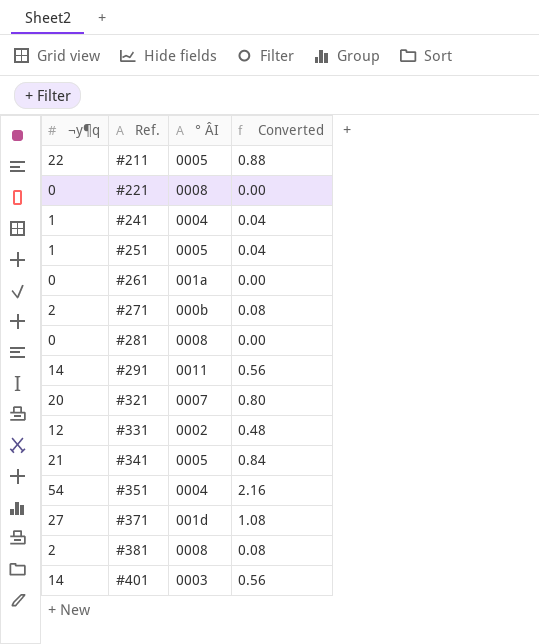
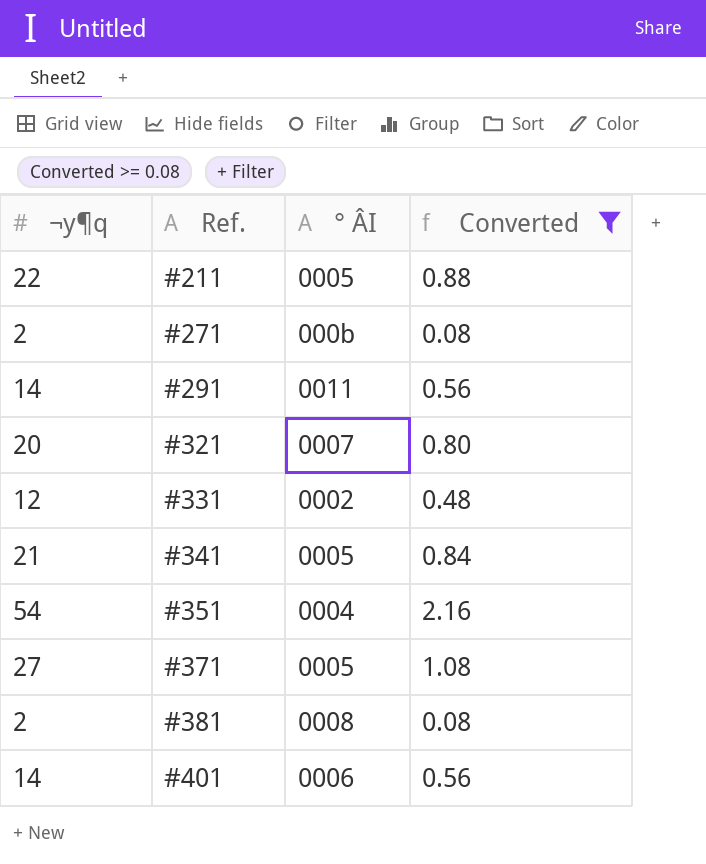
filter: none -> Converted >= 0.08
#371 | ° ÂI: 001d -> 0005
#401 | ° ÂI: 0003 -> 0006

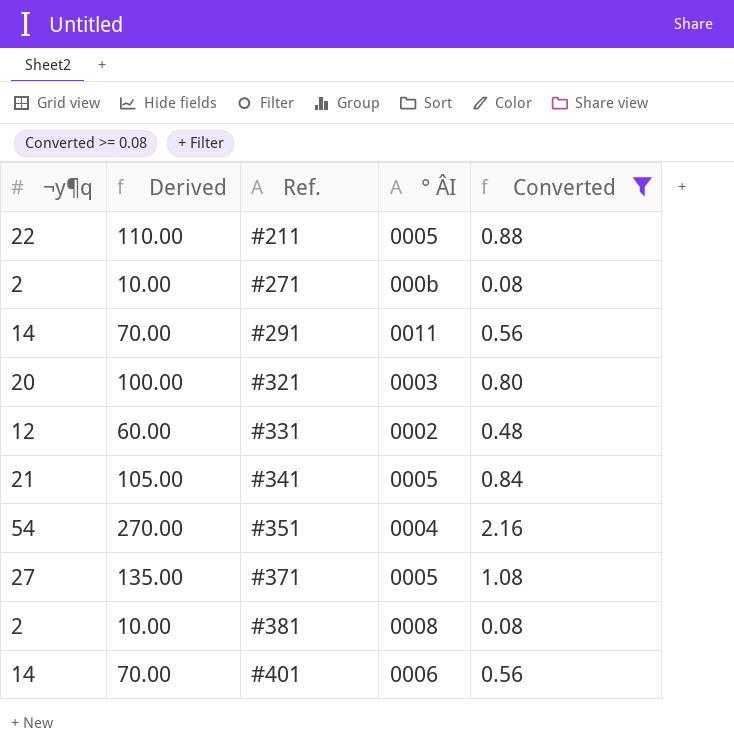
column Derived | formula: none -> [¬y¶q] * 5
#321 | ° ÂI: 0007 -> 0003

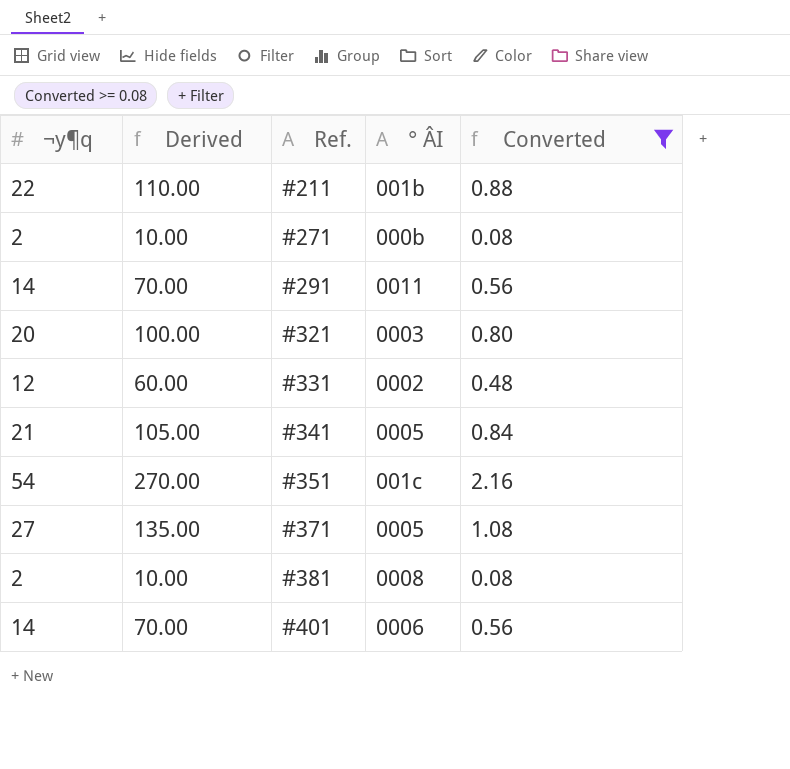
#211 | ° ÂI: 0005 -> 001b
#351 | ° ÂI: 0004 -> 001c

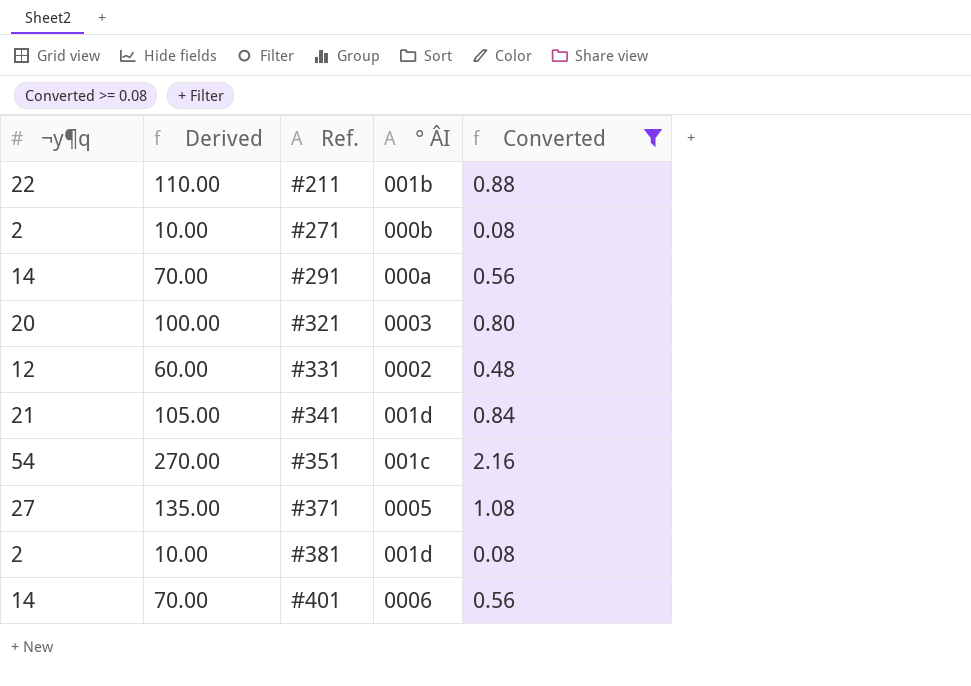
#291 | ° ÂI: 0011 -> 000a
#341 | ° ÂI: 0005 -> 001d
#381 | ° ÂI: 0008 -> 001d

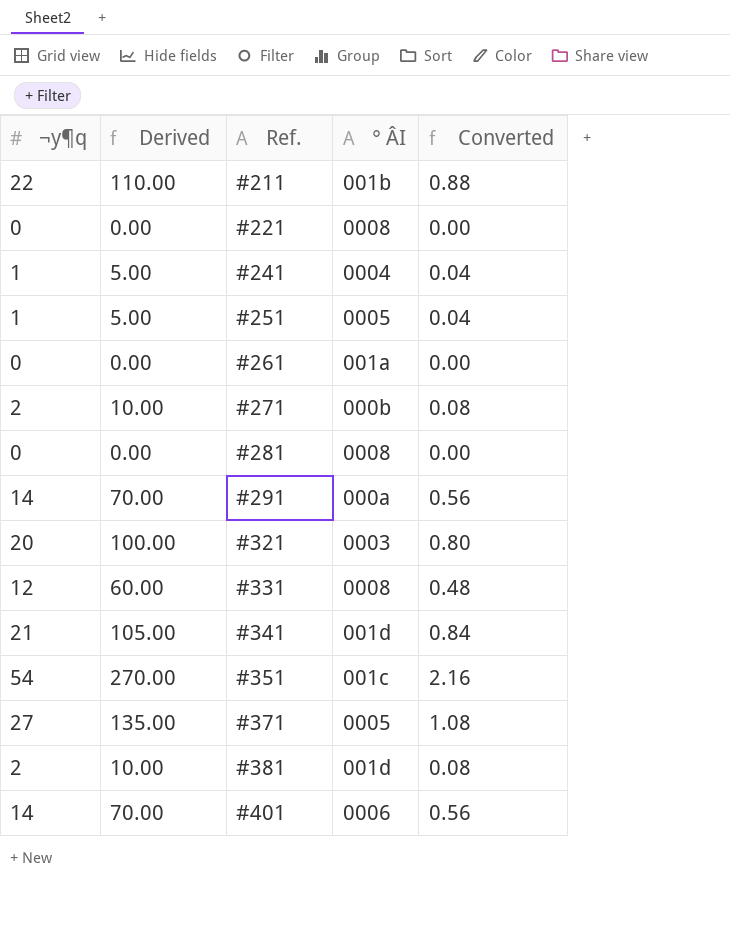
filter: Converted >= 0.08 -> none
#331 | ° ÂI: 0002 -> 0008

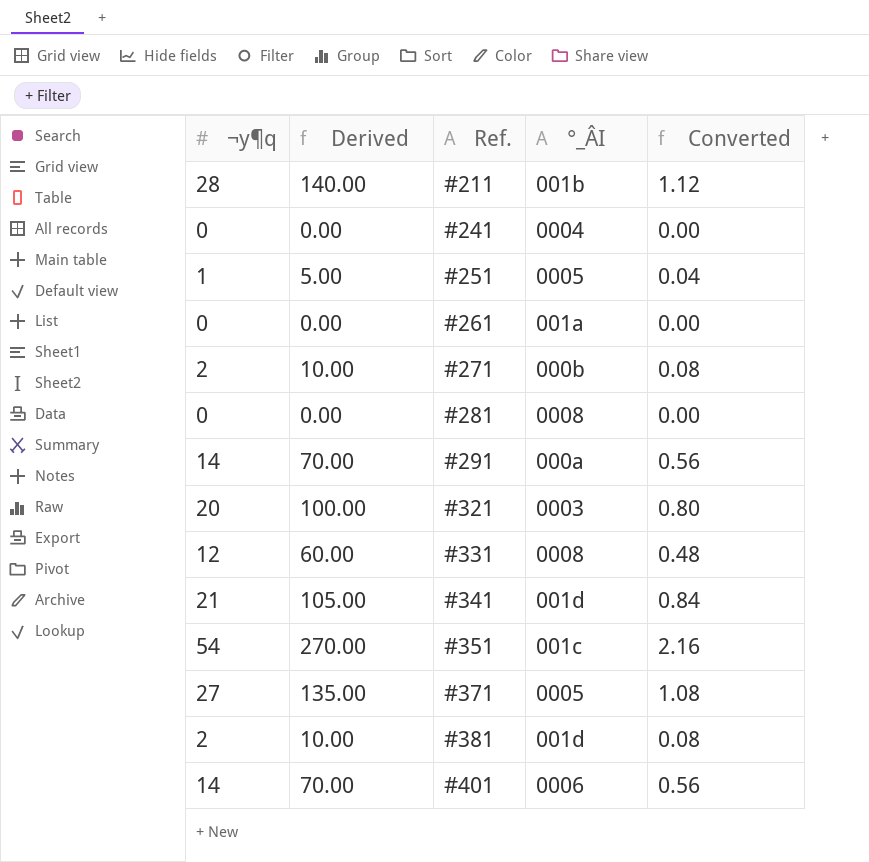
column name: ° ÂI -> °_ÂI
row #221: 0 | 0.00 | 0008 | 0.00 -> none
#211 | ¬y¶q: 22 -> 28
#211 | Derived: 110.00 -> 140.00
#211 | Converted: 0.88 -> 1.12
#241 | ¬y¶q: 1 -> 0
#241 | Derived: 5.00 -> 0.00
#241 | Converted: 0.04 -> 0.00

